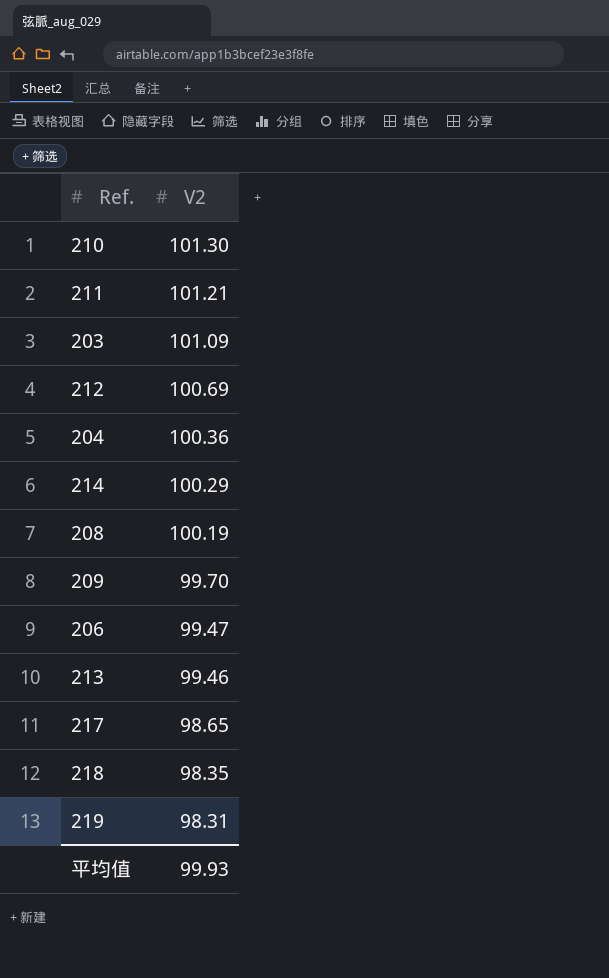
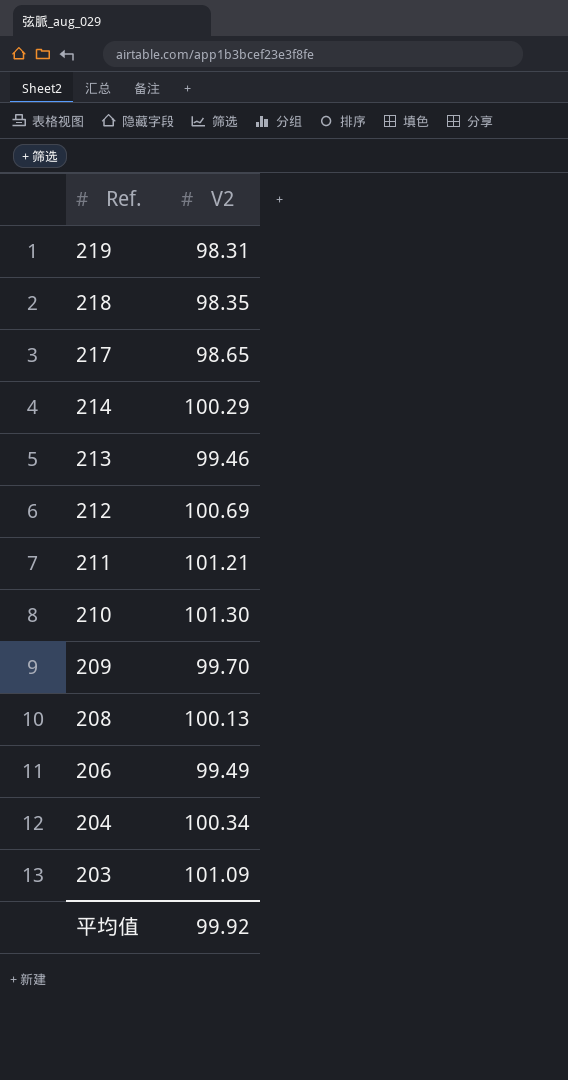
row order: V2 descending -> Ref. descending
208 | V2: 100.19 -> 100.13
206 | V2: 99.47 -> 99.49
204 | V2: 100.36 -> 100.34
平均值 | V2: 99.93 -> 99.92

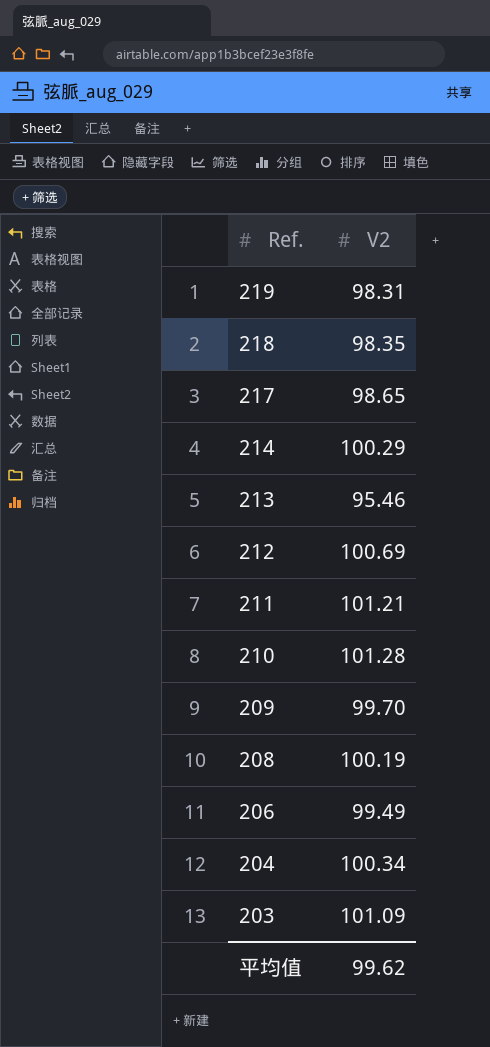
213 | V2: 99.46 -> 95.46
210 | V2: 101.30 -> 101.28
208 | V2: 100.13 -> 100.19
平均值 | V2: 99.92 -> 99.62

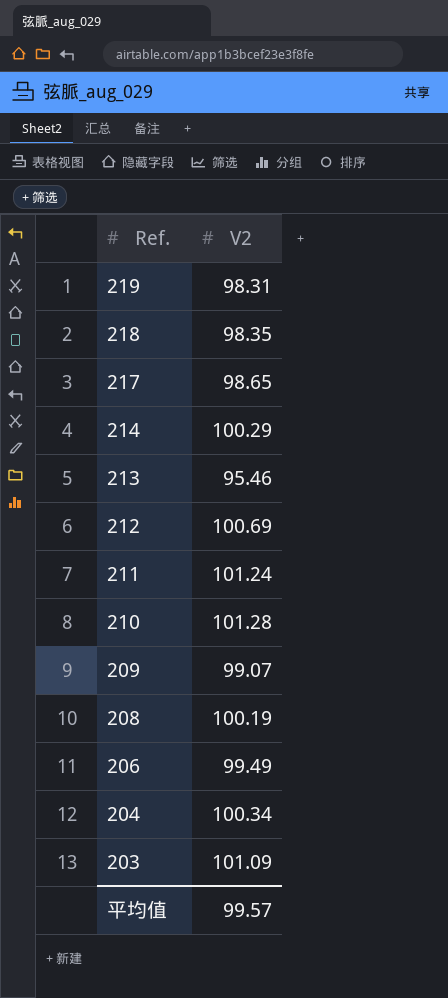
211 | V2: 101.21 -> 101.24
209 | V2: 99.70 -> 99.07
平均值 | V2: 99.62 -> 99.57

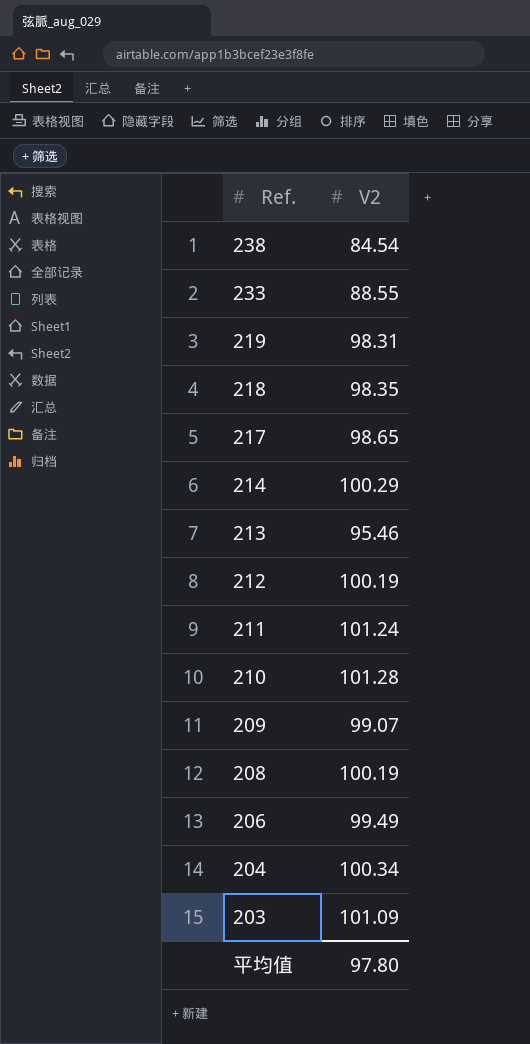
row 238: none -> 84.54
row 233: none -> 88.55
212 | V2: 100.69 -> 100.19
平均值 | V2: 99.57 -> 97.80

